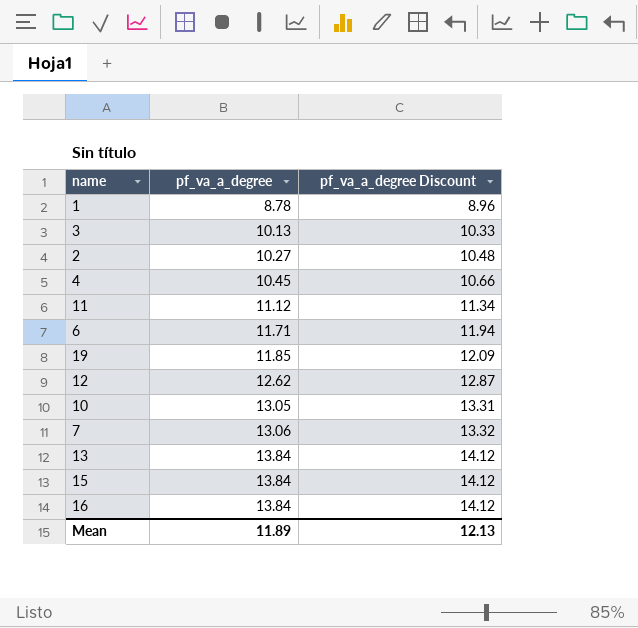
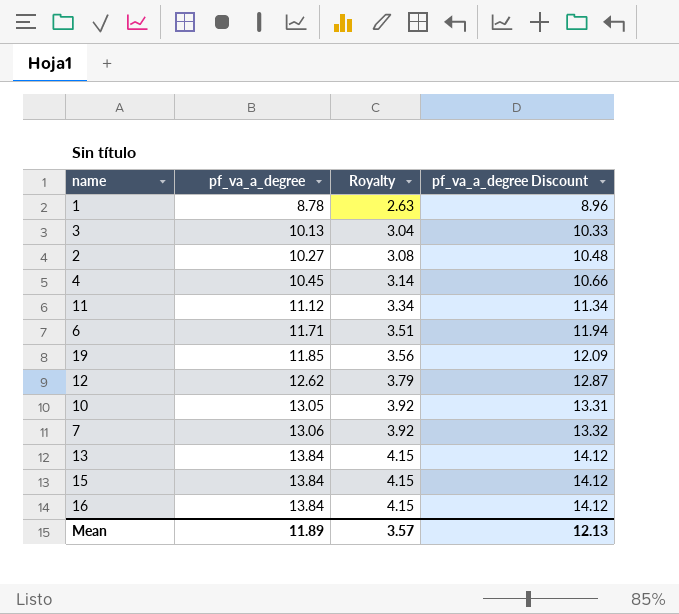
column Royalty | formula: none -> [pf_va_a_degree] * 0.3

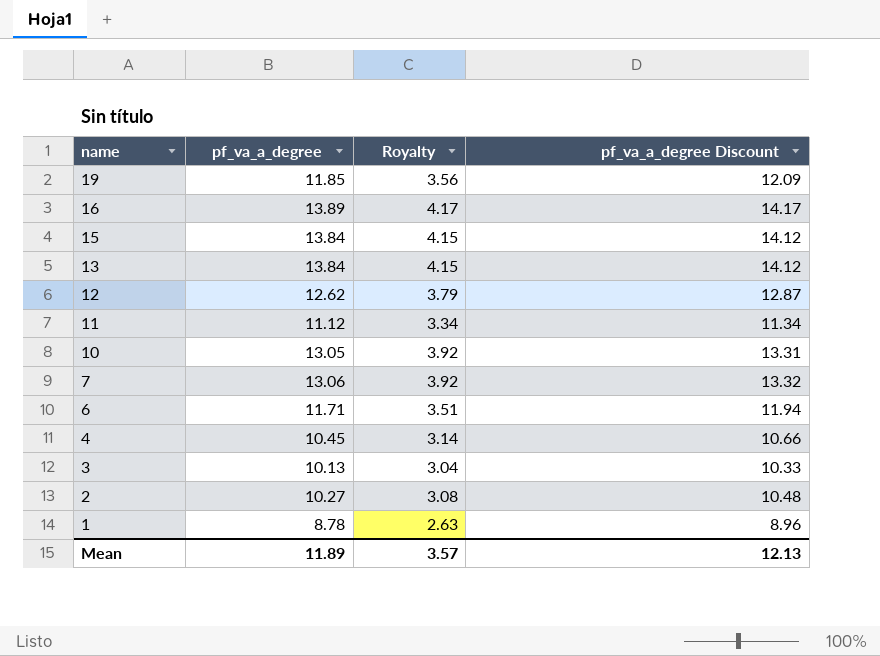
row order: pf_va_a_degree ascending -> name descending
16 | pf_va_a_degree: 13.84 -> 13.89
16 | Royalty: 4.15 -> 4.17
16 | pf_va_a_degree Discount: 14.12 -> 14.17

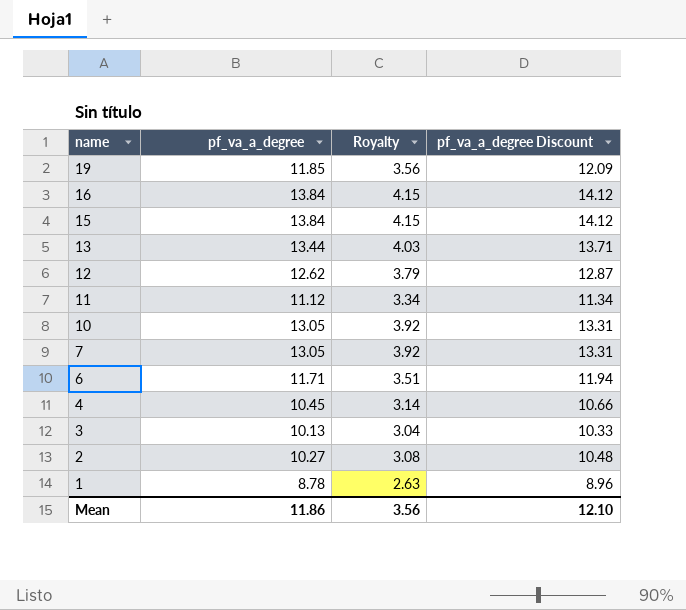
16 | pf_va_a_degree: 13.89 -> 13.84
16 | Royalty: 4.17 -> 4.15
16 | pf_va_a_degree Discount: 14.17 -> 14.12
13 | pf_va_a_degree: 13.84 -> 13.44
13 | Royalty: 4.15 -> 4.03
13 | pf_va_a_degree Discount: 14.12 -> 13.71
7 | pf_va_a_degree: 13.06 -> 13.05
7 | pf_va_a_degree Discount: 13.32 -> 13.31
Mean | pf_va_a_degree: 11.89 -> 11.86
Mean | Royalty: 3.57 -> 3.56
Mean | pf_va_a_degree Discount: 12.13 -> 12.10

